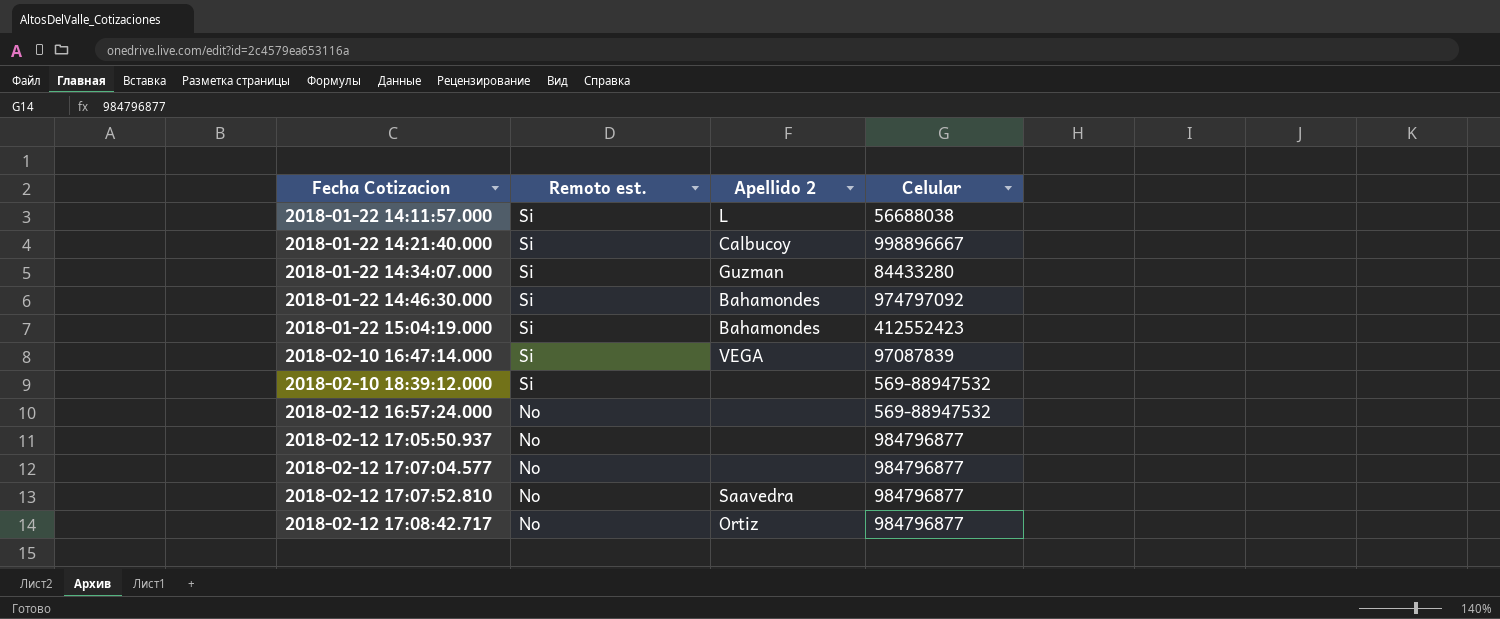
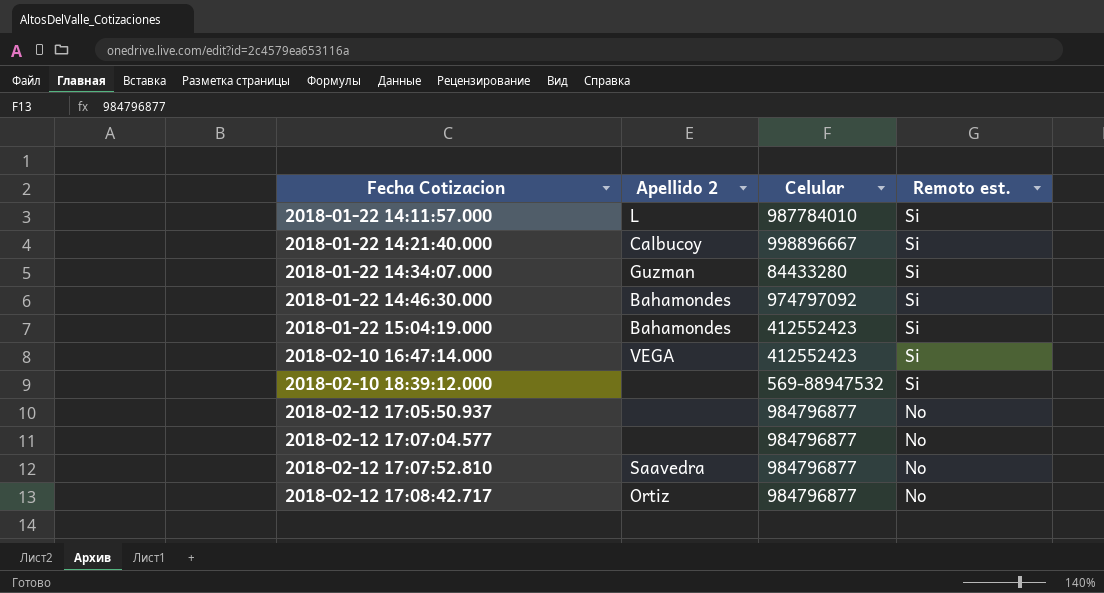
column Remoto est. | position: 2 -> 4
row 2018-02-12 16:57:24.000: No | none | 569-88947532 -> none
2018-01-22 14:11:57.000 | Celular: 56688038 -> 987784010
2018-02-10 16:47:14.000 | Celular: 97087839 -> 412552423

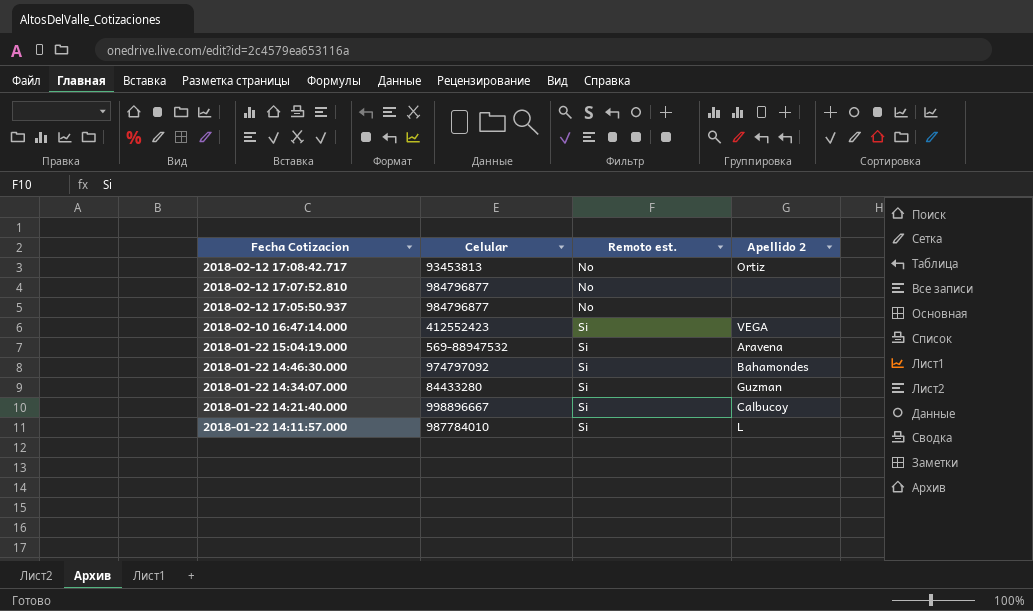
row order: Fecha Cotizacion ascending -> Fecha Cotizacion descending
column Apellido 2 | position: 2 -> 4
row 2018-02-10 18:39:12.000: none | 569-88947532 | Si -> none
row 2018-02-12 17:07:04.577: none | 984796877 | No -> none
2018-02-12 17:08:42.717 | Celular: 984796877 -> 93453813
2018-02-12 17:07:52.810 | Apellido 2: Saavedra -> none
2018-01-22 15:04:19.000 | Celular: 412552423 -> 569-88947532
2018-01-22 15:04:19.000 | Apellido 2: Bahamondes -> Aravena

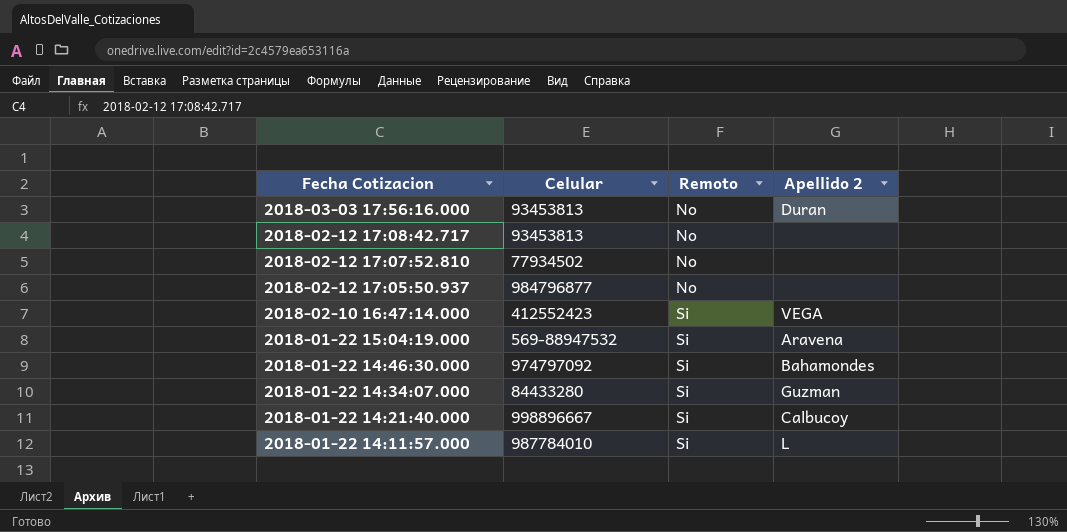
column name: Remoto est. -> Remoto
row 2018-03-03 17:56:16.000: none -> 93453813 | No | Duran
2018-02-12 17:08:42.717 | Apellido 2: Ortiz -> none
2018-02-12 17:07:52.810 | Celular: 984796877 -> 77934502

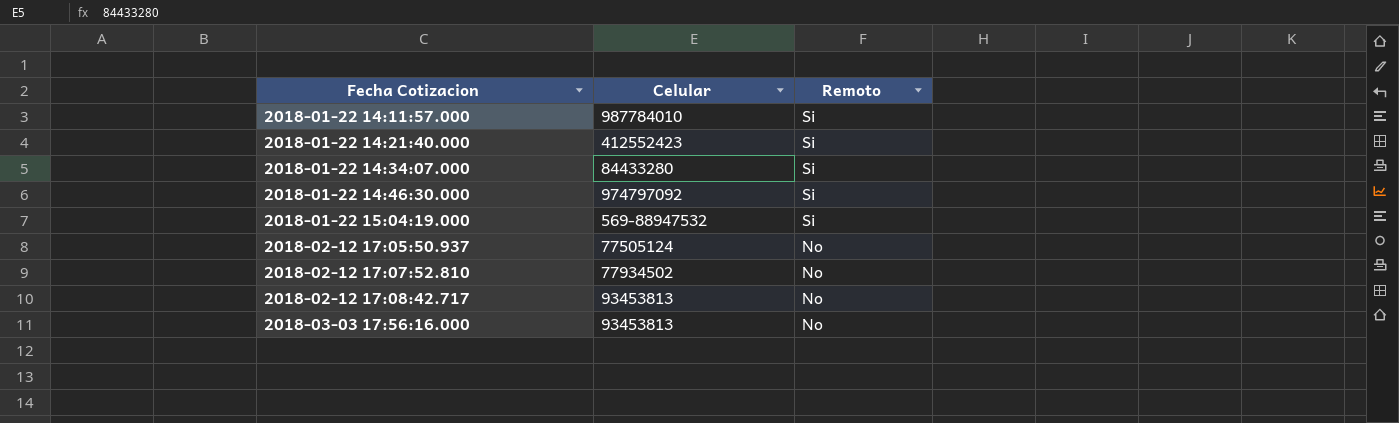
row order: Fecha Cotizacion descending -> Fecha Cotizacion ascending
column Apellido 2 | position: 4 -> none
row 2018-02-10 16:47:14.000: 412552423 | Si | VEGA -> none
2018-01-22 14:21:40.000 | Celular: 998896667 -> 412552423
2018-02-12 17:05:50.937 | Celular: 984796877 -> 77505124

